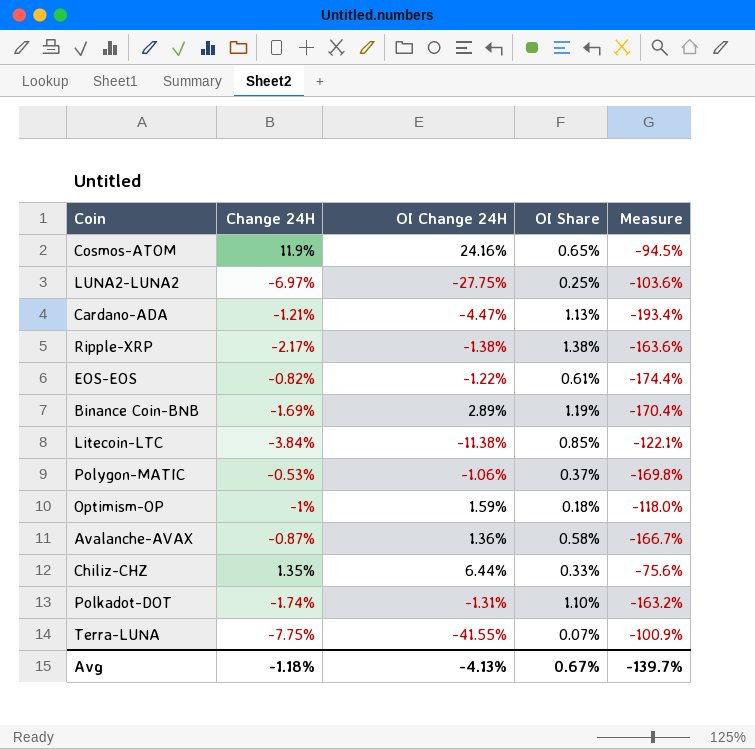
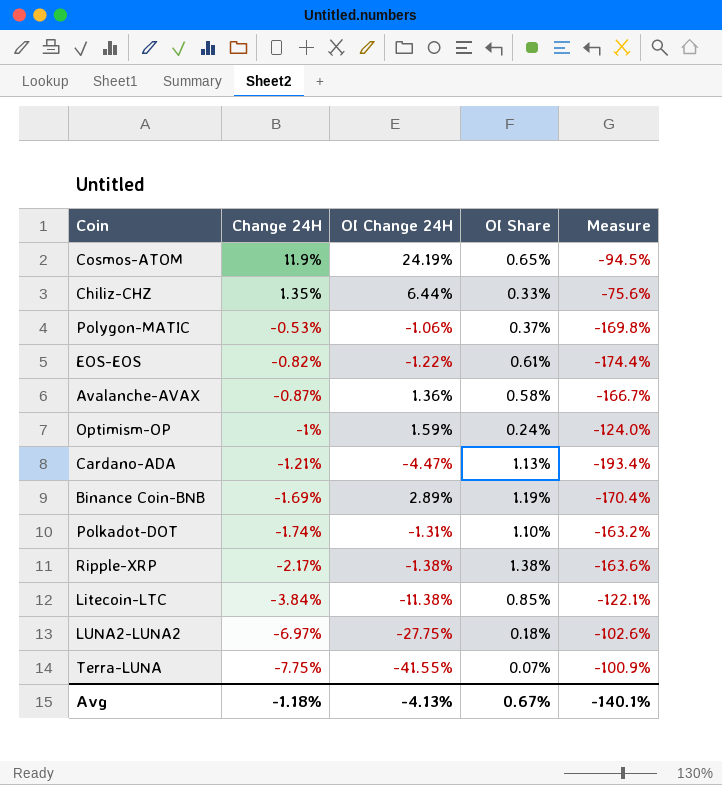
row order: none -> Change 24H descending
Cosmos-ATOM | OI Change 24H: 24.16% -> 24.19%
Optimism-OP | OI Share: 0.18% -> 0.24%
Optimism-OP | Measure: -118.0% -> -124.0%
LUNA2-LUNA2 | OI Share: 0.25% -> 0.18%
LUNA2-LUNA2 | Measure: -103.6% -> -102.6%
Avg | Measure: -139.7% -> -140.1%

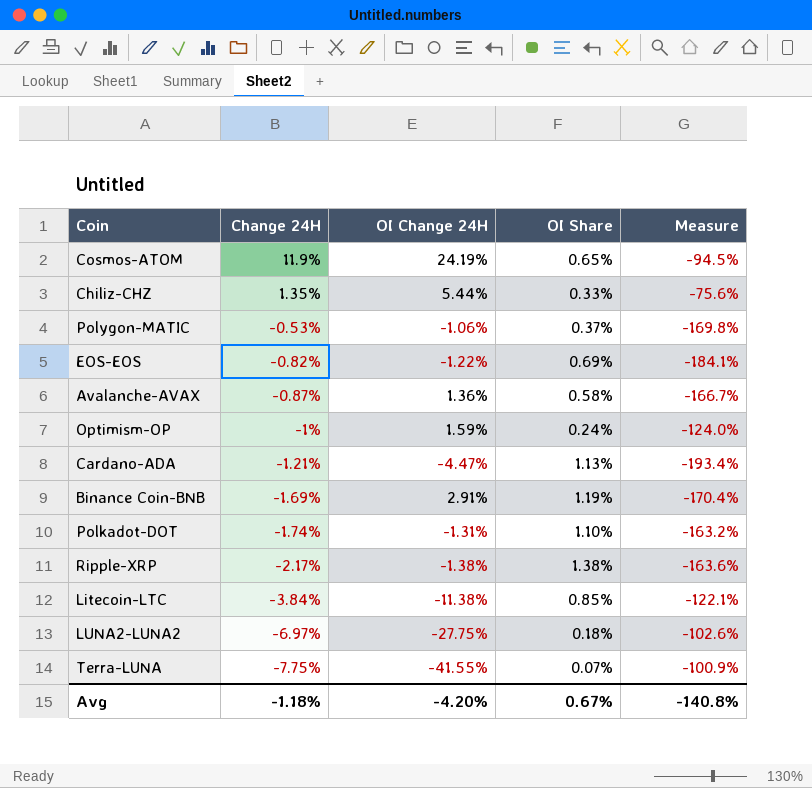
Chiliz-CHZ | OI Change 24H: 6.44% -> 5.44%
EOS-EOS | OI Share: 0.61% -> 0.69%
EOS-EOS | Measure: -174.4% -> -184.1%
Binance Coin-BNB | OI Change 24H: 2.89% -> 2.91%
Avg | OI Change 24H: -4.13% -> -4.20%
Avg | Measure: -140.1% -> -140.8%

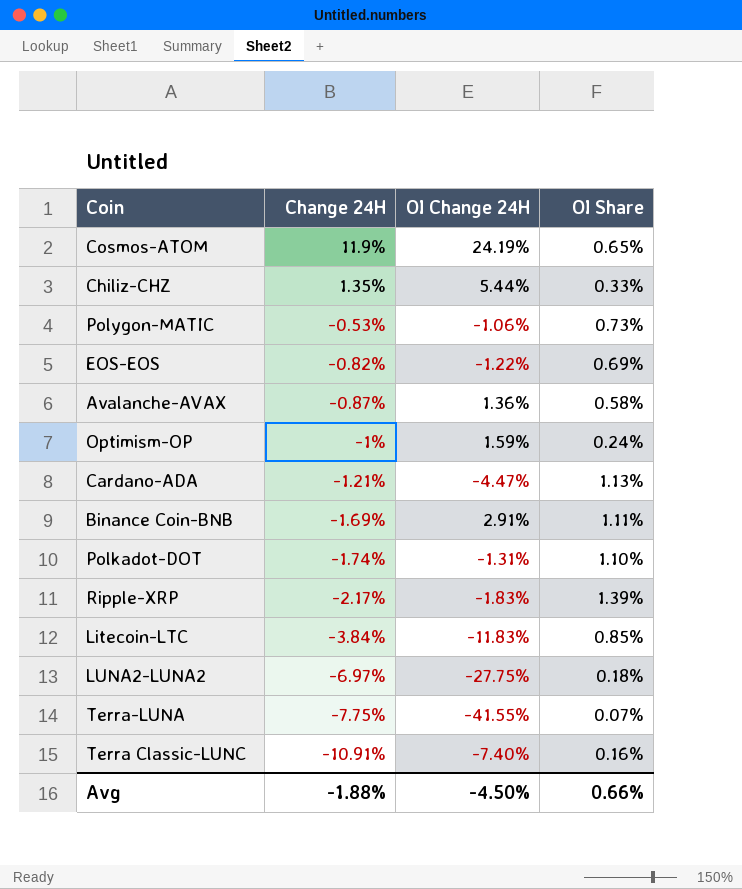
column Measure | formula: ([OI Share] - [Change 24H]) / [Change 24H] -> none
Polygon-MATIC | OI Share: 0.37% -> 0.73%
Binance Coin-BNB | OI Share: 1.19% -> 1.11%
Ripple-XRP | OI Change 24H: -1.38% -> -1.83%
Ripple-XRP | OI Share: 1.38% -> 1.39%
Litecoin-LTC | OI Change 24H: -11.38% -> -11.83%
row Terra Classic-LUNC: none -> -10.91% | -7.40% | 0.16%
Avg | Change 24H: -1.18% -> -1.88%
Avg | OI Change 24H: -4.20% -> -4.50%
Avg | OI Share: 0.67% -> 0.66%

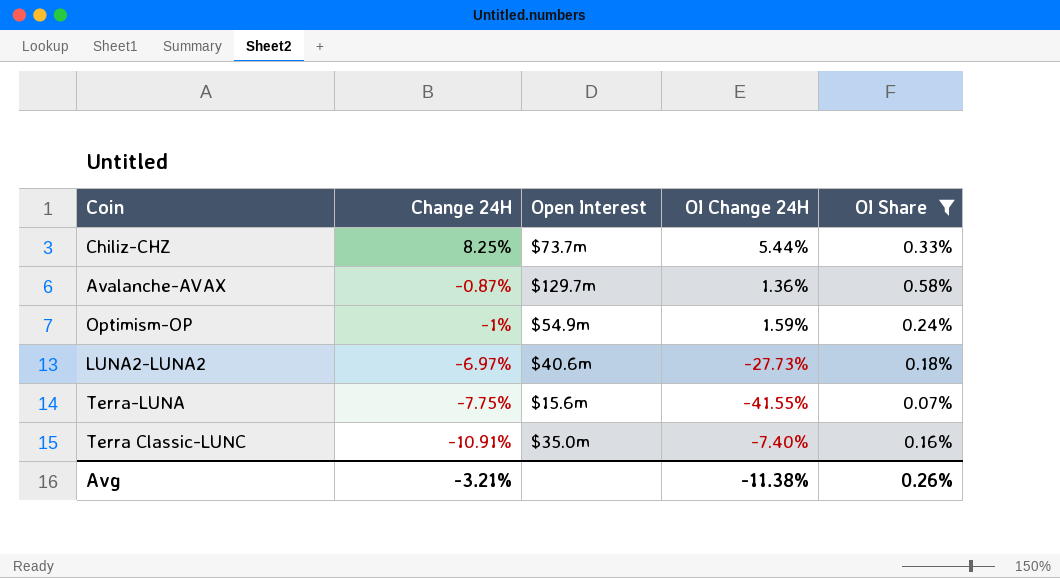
filter: none -> OI Share <= 0.58%
column Open Interest | position: none -> 3
Chiliz-CHZ | Change 24H: 1.35% -> 8.25%
LUNA2-LUNA2 | OI Change 24H: -27.75% -> -27.73%
Avg | Change 24H: -1.88% -> -3.21%
Avg | OI Change 24H: -4.50% -> -11.38%
Avg | OI Share: 0.66% -> 0.26%

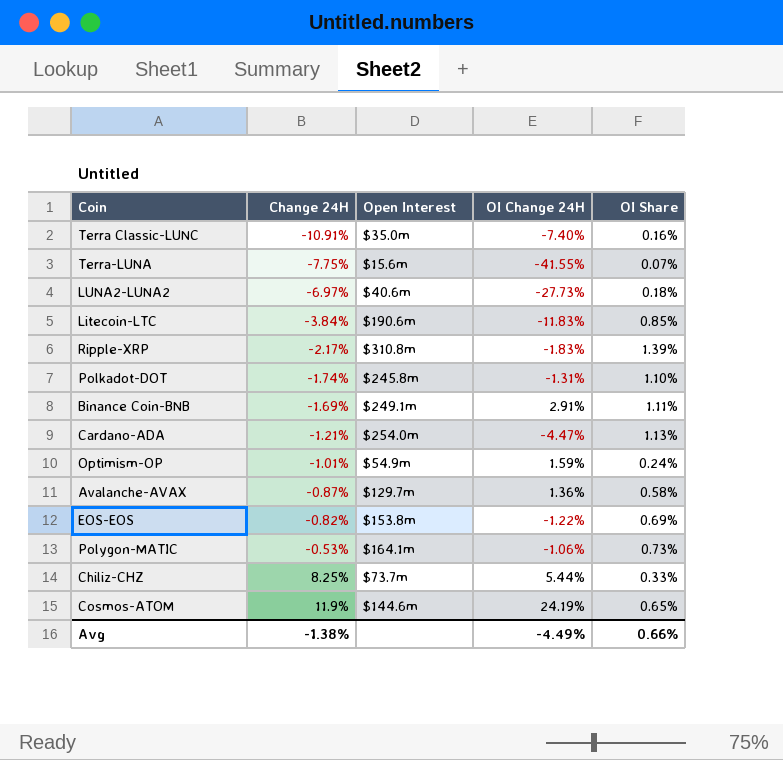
filter: OI Share <= 0.58% -> none
row order: Change 24H descending -> Change 24H ascending
Optimism-OP | Change 24H: -1% -> -1.01%
Avg | Change 24H: -3.21% -> -1.38%
Avg | OI Change 24H: -11.38% -> -4.49%
Avg | OI Share: 0.26% -> 0.66%

